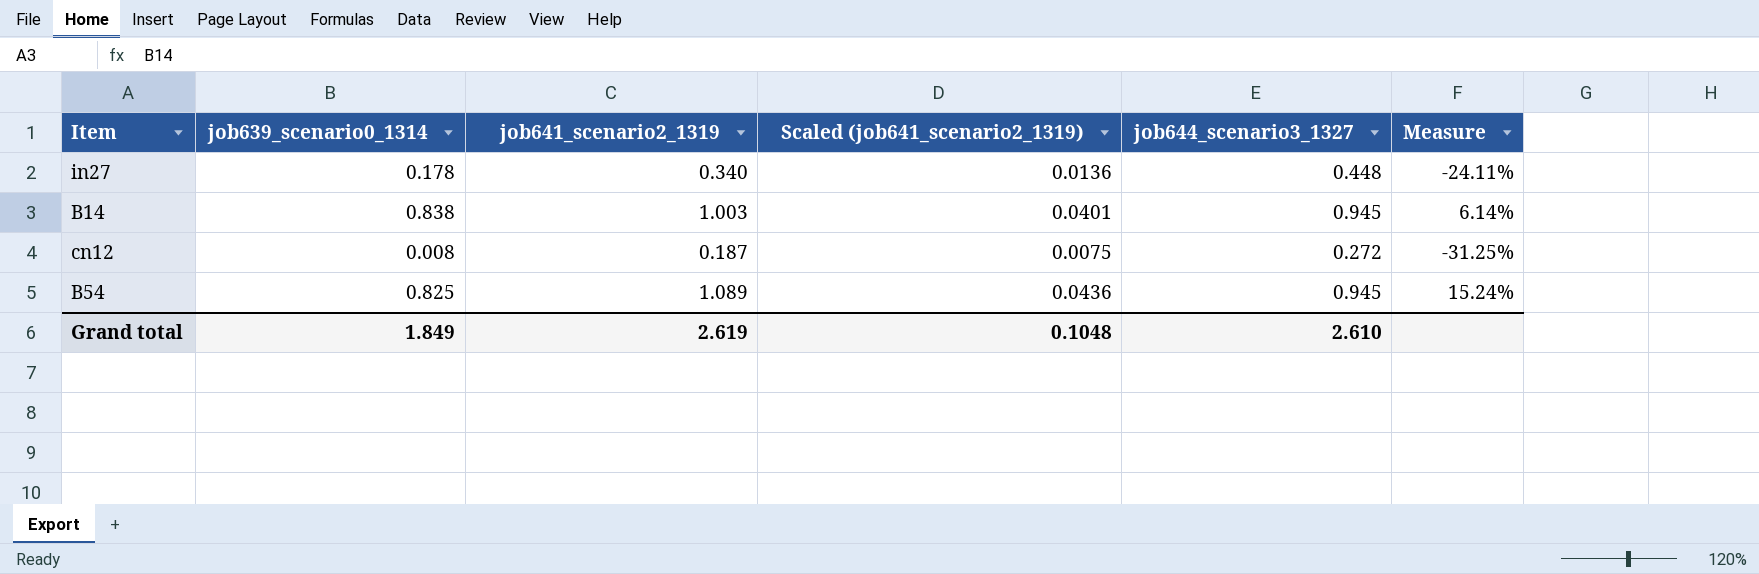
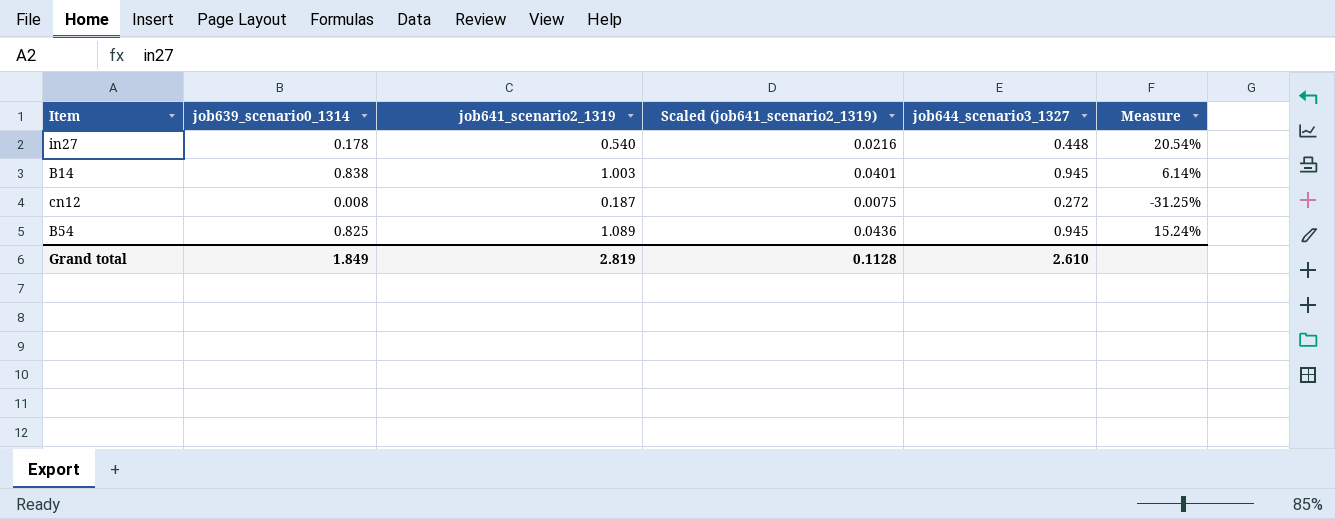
in27 | job641_scenario2_1319: 0.340 -> 0.540
in27 | Scaled (job641_scenario2_1319): 0.0136 -> 0.0216
in27 | Measure: -24.11% -> 20.54%
Grand total | job641_scenario2_1319: 2.619 -> 2.819
Grand total | Scaled (job641_scenario2_1319): 0.1048 -> 0.1128

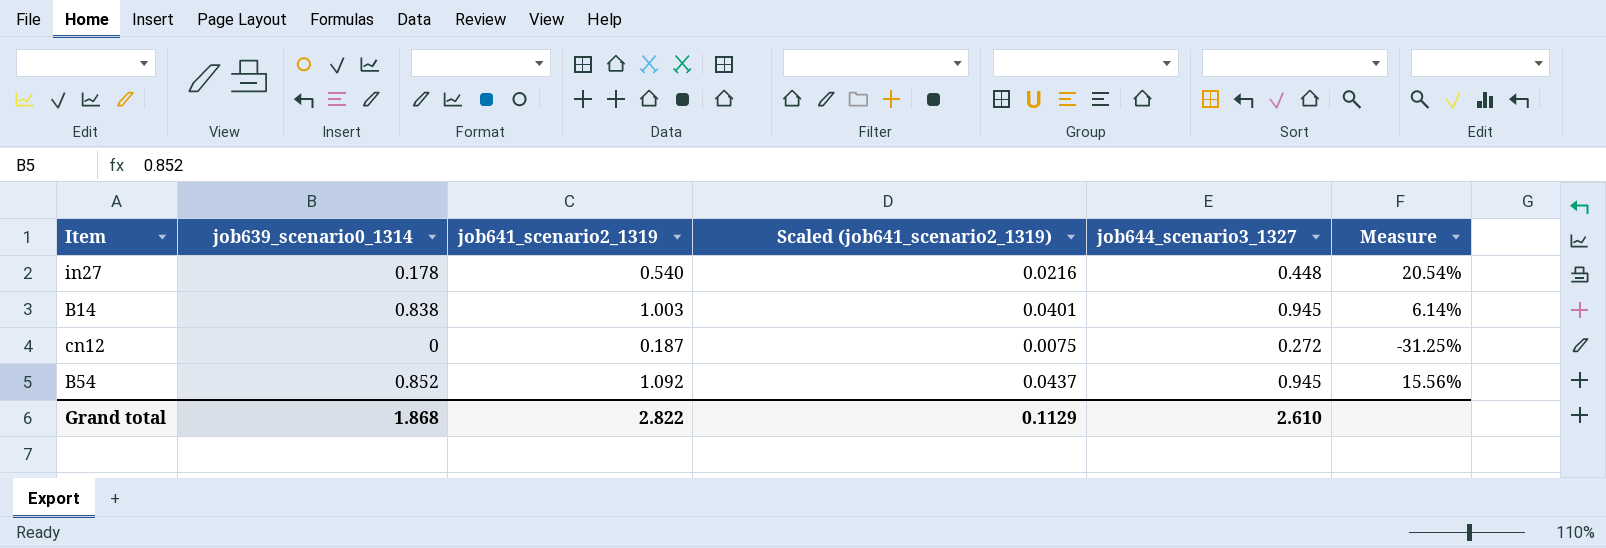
cn12 | job639_scenario0_1314: 0.008 -> 0
B54 | job639_scenario0_1314: 0.825 -> 0.852
B54 | job641_scenario2_1319: 1.089 -> 1.092
B54 | Scaled (job641_scenario2_1319): 0.0436 -> 0.0437
B54 | Measure: 15.24% -> 15.56%
Grand total | job639_scenario0_1314: 1.849 -> 1.868
Grand total | job641_scenario2_1319: 2.819 -> 2.822
Grand total | Scaled (job641_scenario2_1319): 0.1128 -> 0.1129

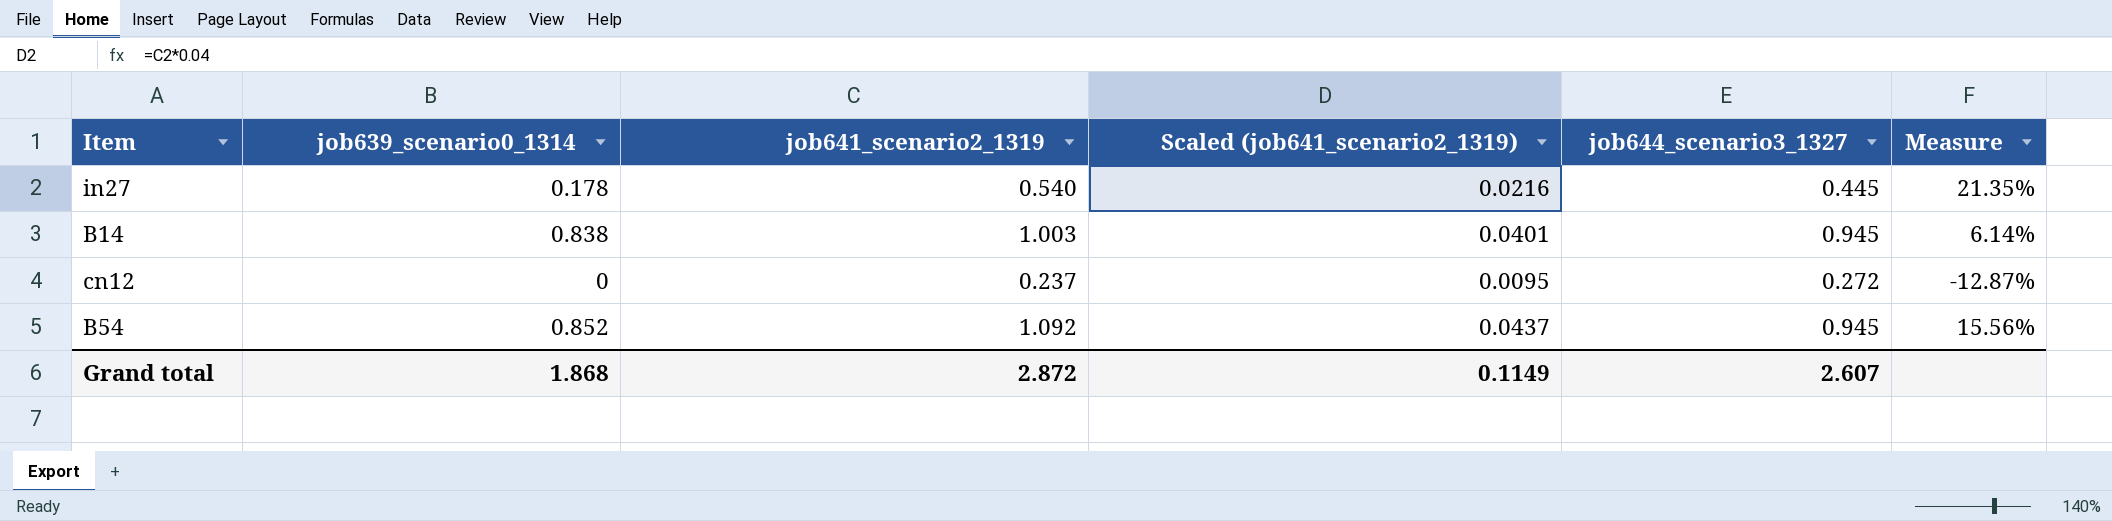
in27 | job644_scenario3_1327: 0.448 -> 0.445
in27 | Measure: 20.54% -> 21.35%
cn12 | job641_scenario2_1319: 0.187 -> 0.237
cn12 | Scaled (job641_scenario2_1319): 0.0075 -> 0.0095
cn12 | Measure: -31.25% -> -12.87%
Grand total | job641_scenario2_1319: 2.822 -> 2.872
Grand total | Scaled (job641_scenario2_1319): 0.1129 -> 0.1149
Grand total | job644_scenario3_1327: 2.610 -> 2.607

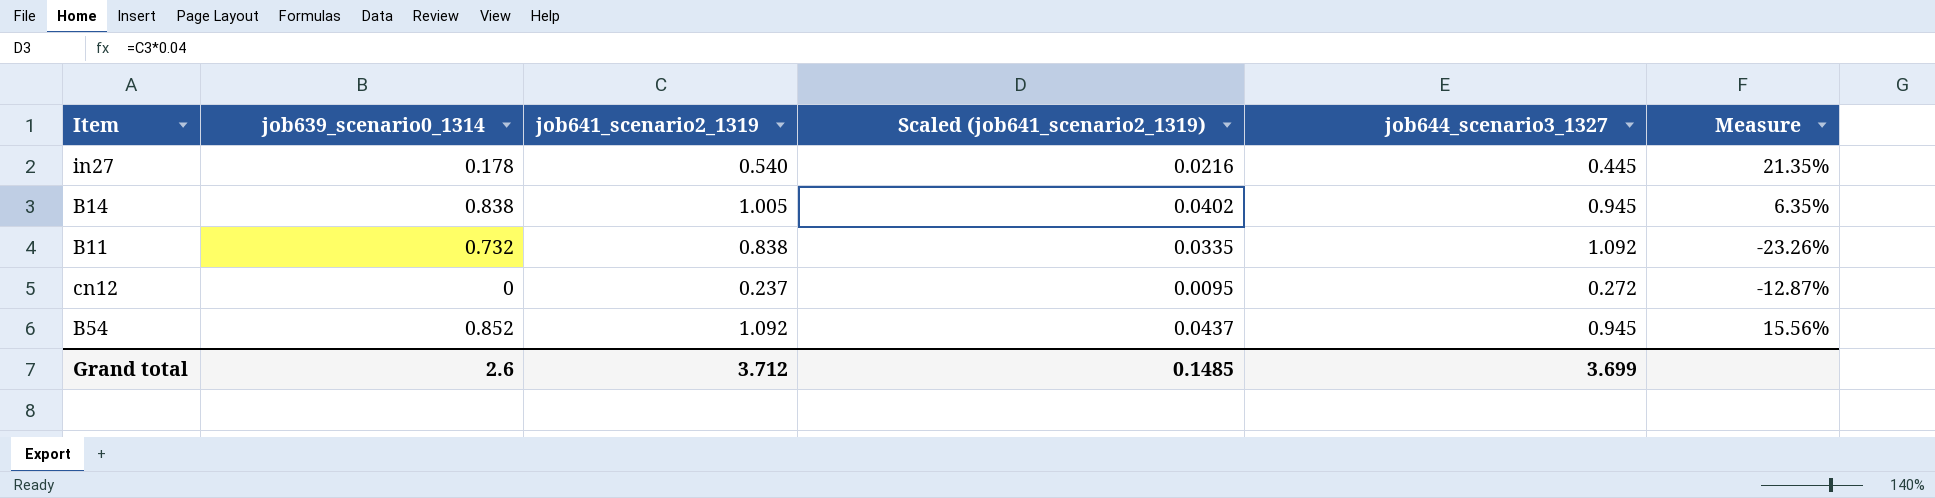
B14 | job641_scenario2_1319: 1.003 -> 1.005
B14 | Scaled (job641_scenario2_1319): 0.0401 -> 0.0402
B14 | Measure: 6.14% -> 6.35%
row B11: none -> 0.732 | 0.838 | 0.0335 | 1.092 | -23.26%
Grand total | job639_scenario0_1314: 1.868 -> 2.6
Grand total | job641_scenario2_1319: 2.872 -> 3.712
Grand total | Scaled (job641_scenario2_1319): 0.1149 -> 0.1485
Grand total | job644_scenario3_1327: 2.607 -> 3.699

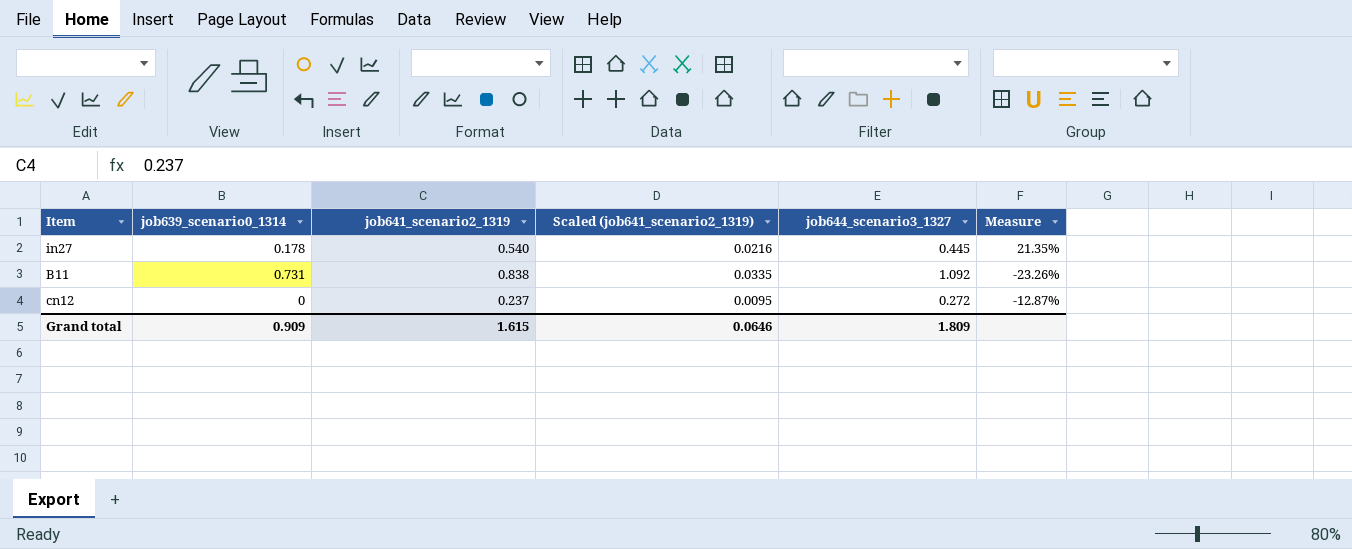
row B14: 0.838 | 1.005 | 0.0402 | 0.945 | 6.35% -> none
row B54: 0.852 | 1.092 | 0.0437 | 0.945 | 15.56% -> none
B11 | job639_scenario0_1314: 0.732 -> 0.731
Grand total | job639_scenario0_1314: 2.6 -> 0.909
Grand total | job641_scenario2_1319: 3.712 -> 1.615
Grand total | Scaled (job641_scenario2_1319): 0.1485 -> 0.0646
Grand total | job644_scenario3_1327: 3.699 -> 1.809

